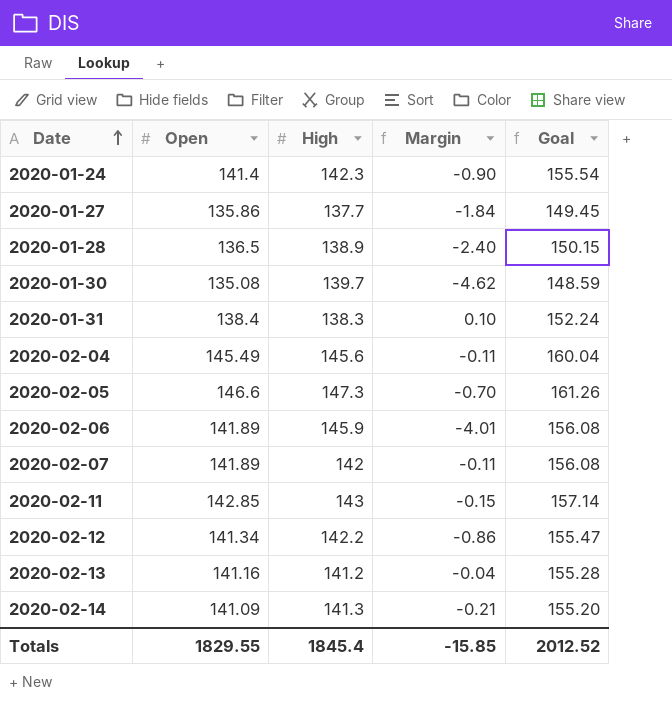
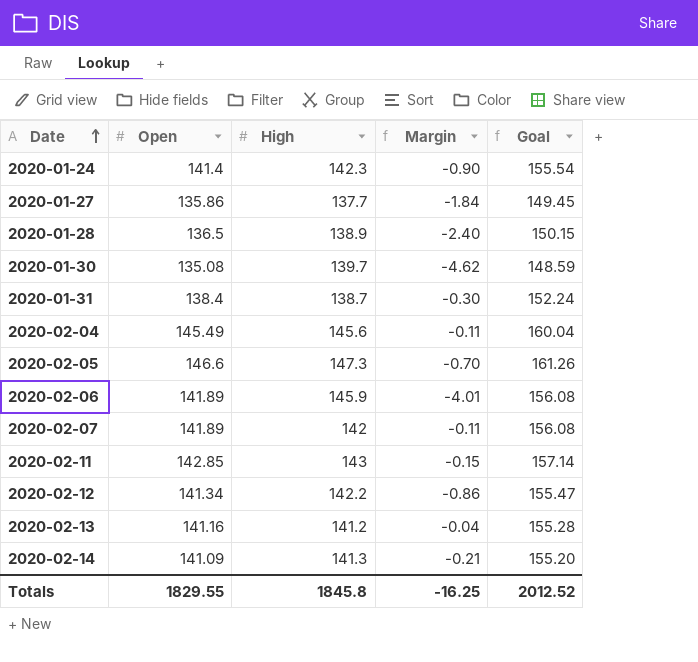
2020-01-31 | High: 138.3 -> 138.7
2020-01-31 | Margin: 0.10 -> -0.30
Totals | High: 1845.4 -> 1845.8
Totals | Margin: -15.85 -> -16.25

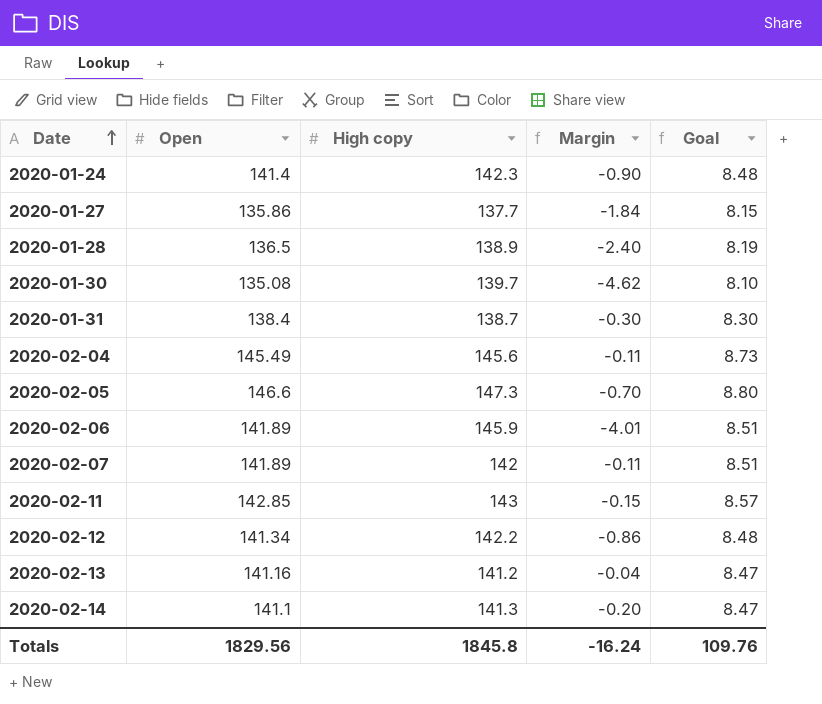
column name: High -> High copy
column Goal | formula: [Open] * 1.1 -> [Open] * 0.06
2020-02-14 | Open: 141.09 -> 141.1
2020-02-14 | Margin: -0.21 -> -0.20
Totals | Open: 1829.55 -> 1829.56
Totals | Margin: -16.25 -> -16.24
Totals | Goal: 2012.52 -> 109.76

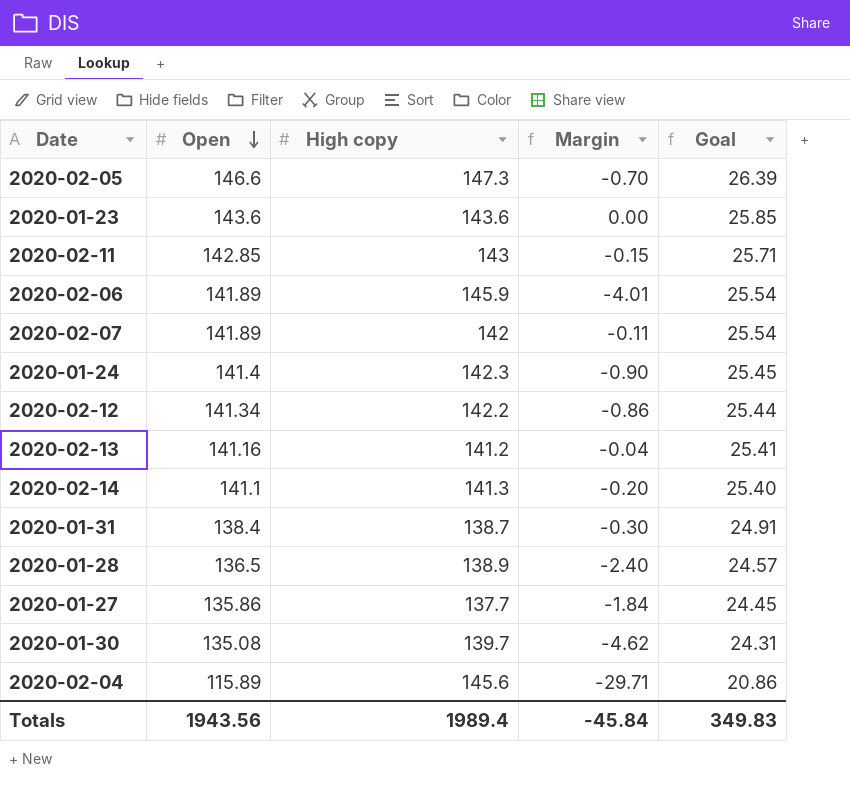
row order: Date ascending -> Open descending
column Goal | formula: [Open] * 0.06 -> [Open] * 0.18
row 2020-01-23: none -> 143.6 | 143.6 | 0.00 | 25.85
2020-02-04 | Open: 145.49 -> 115.89
2020-02-04 | Margin: -0.11 -> -29.71
Totals | Open: 1829.56 -> 1943.56
Totals | High copy: 1845.8 -> 1989.4
Totals | Margin: -16.24 -> -45.84
Totals | Goal: 109.76 -> 349.83

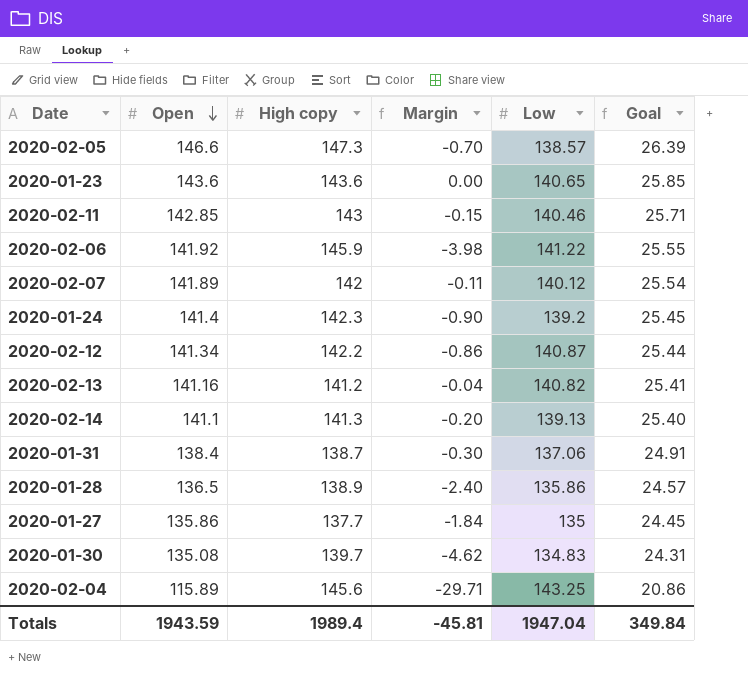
column Low | position: none -> 5
2020-02-06 | Open: 141.89 -> 141.92
2020-02-06 | Margin: -4.01 -> -3.98
2020-02-06 | Goal: 25.54 -> 25.55
Totals | Open: 1943.56 -> 1943.59
Totals | Margin: -45.84 -> -45.81
Totals | Goal: 349.83 -> 349.84

